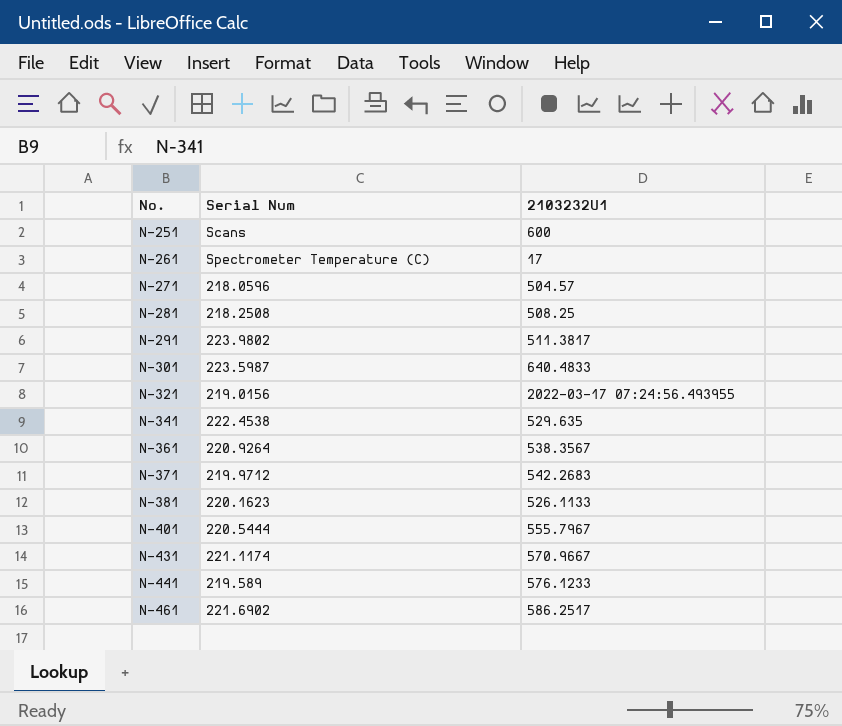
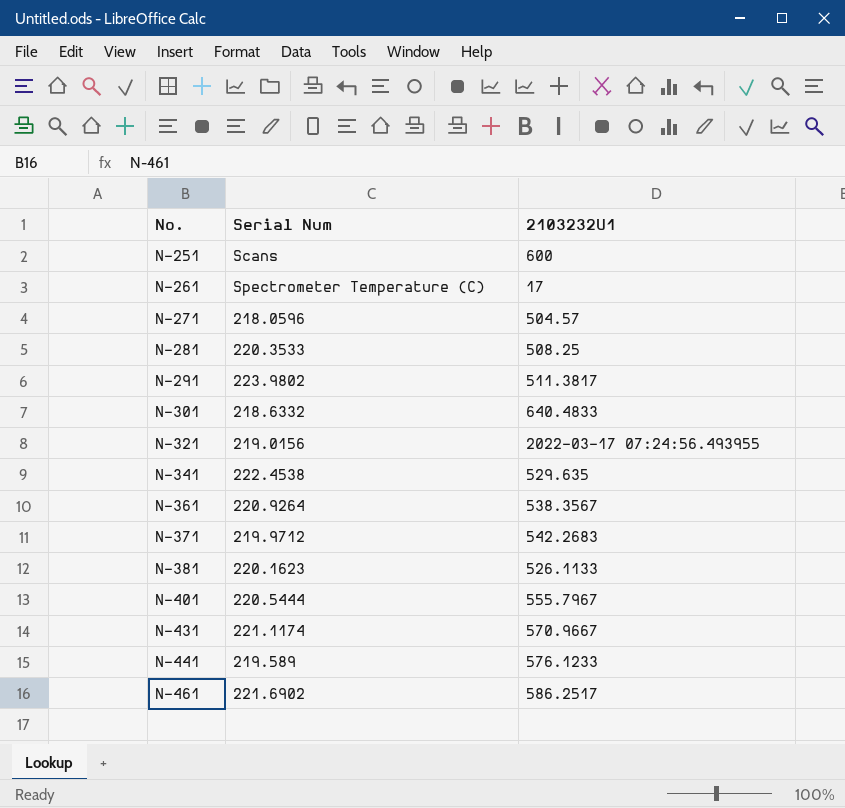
N-281 | Serial Num: 218.2508 -> 220.3533
N-301 | Serial Num: 223.5987 -> 218.6332

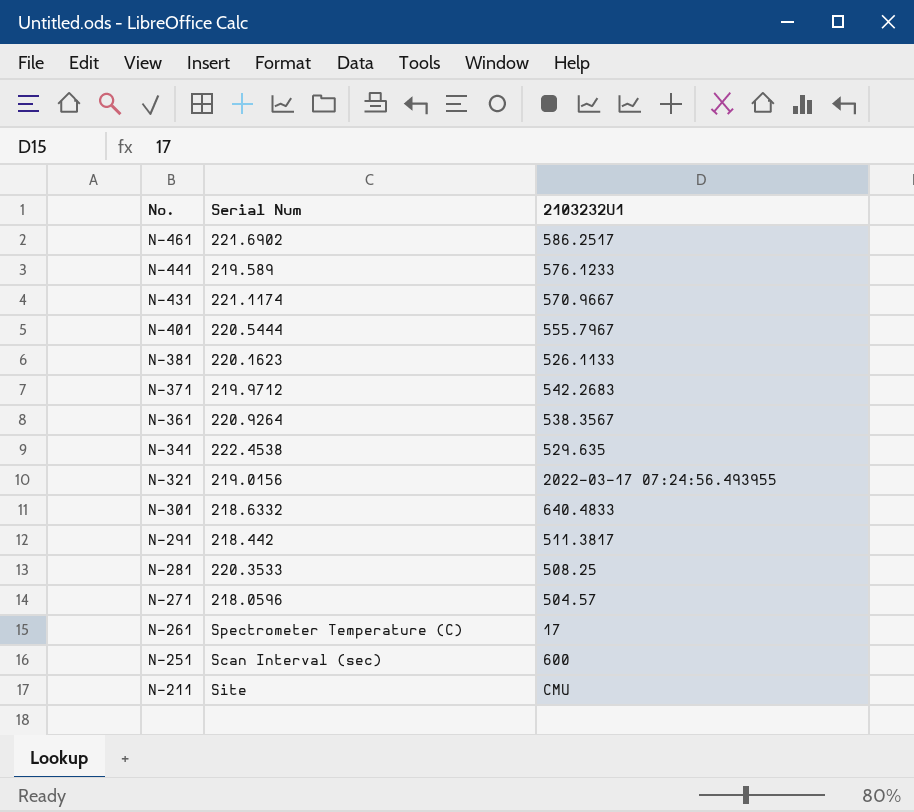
row order: No. ascending -> No. descending
N-291 | Serial Num: 223.9802 -> 218.442
N-251 | Serial Num: Scans -> Scan Interval (sec)
row N-211: none -> Site | CMU

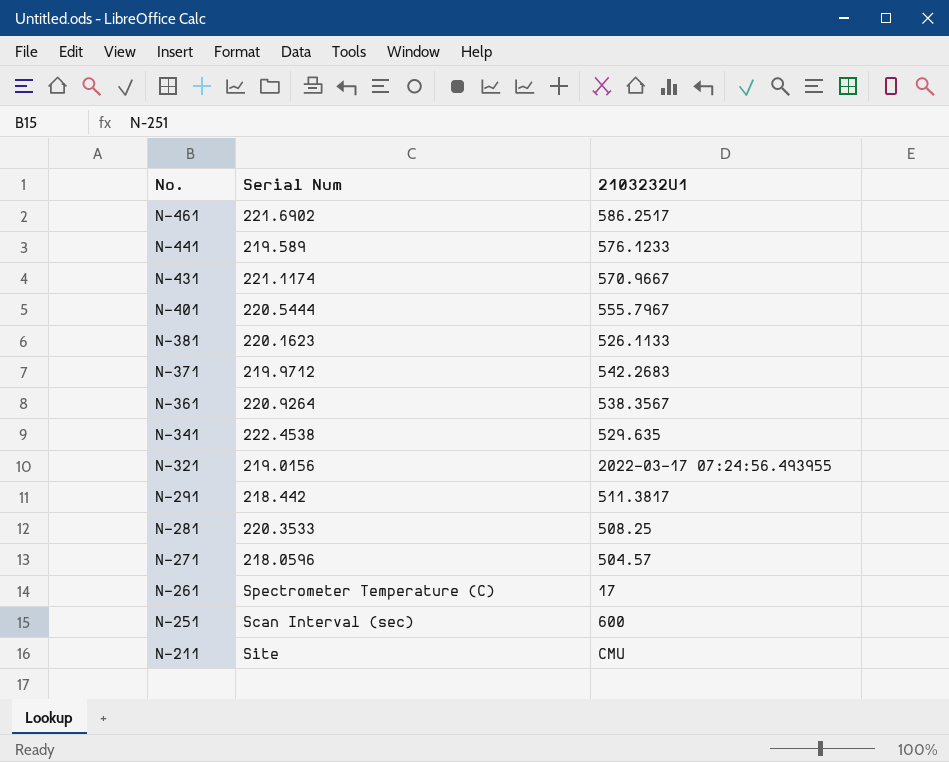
row N-301: 218.6332 | 640.4833 -> none

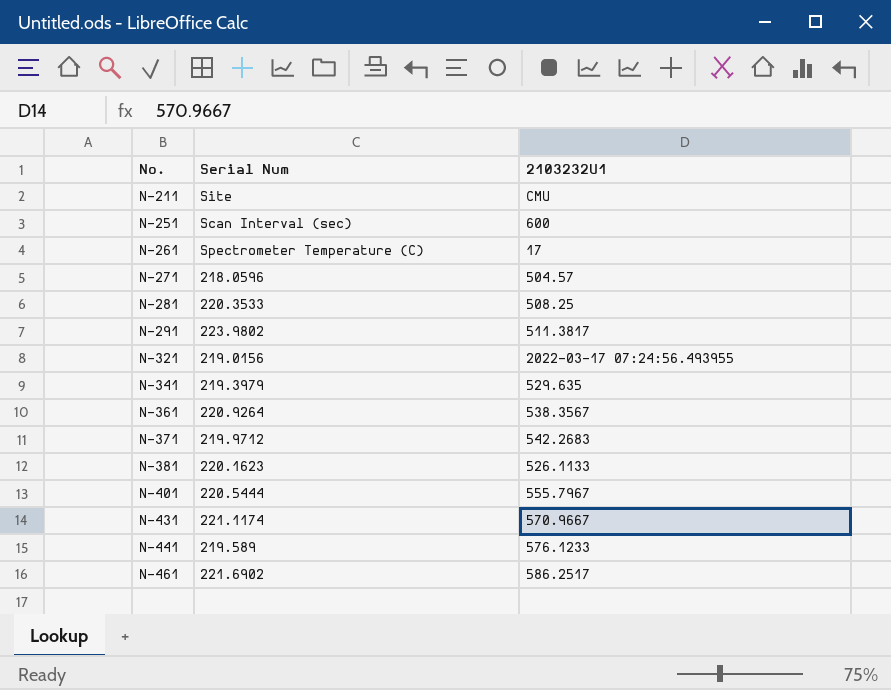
row order: No. descending -> No. ascending
N-291 | Serial Num: 218.442 -> 223.9802
N-341 | Serial Num: 222.4538 -> 219.3979

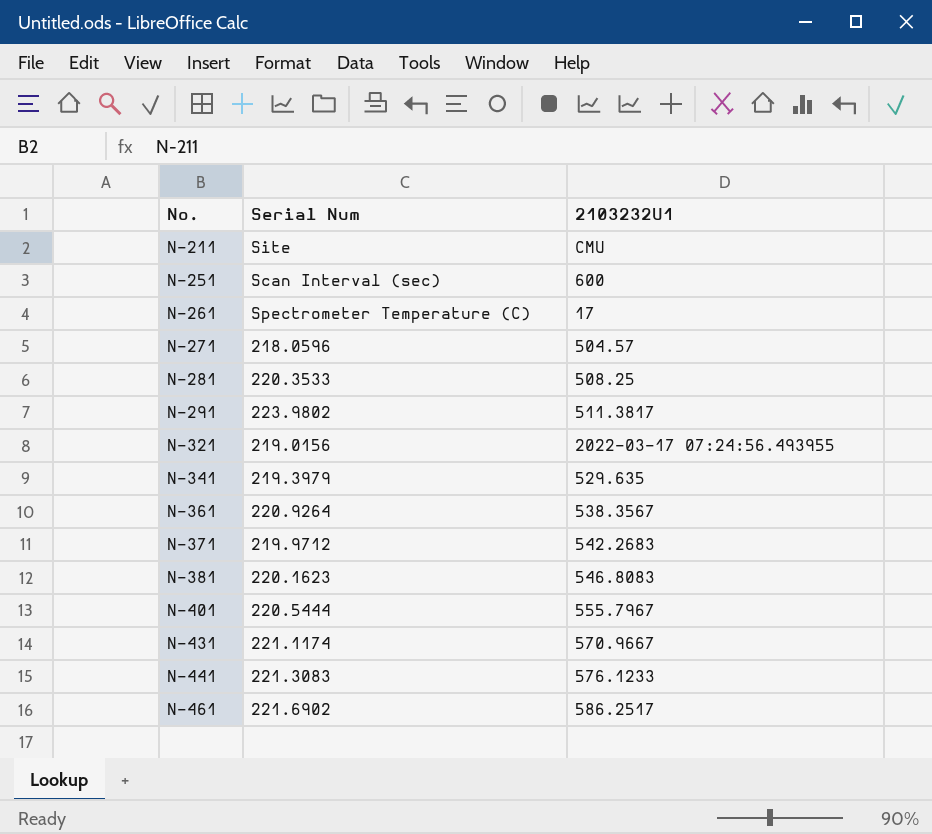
N-381 | 2103232U1: 526.1133 -> 546.8083
N-441 | Serial Num: 219.589 -> 221.3083

